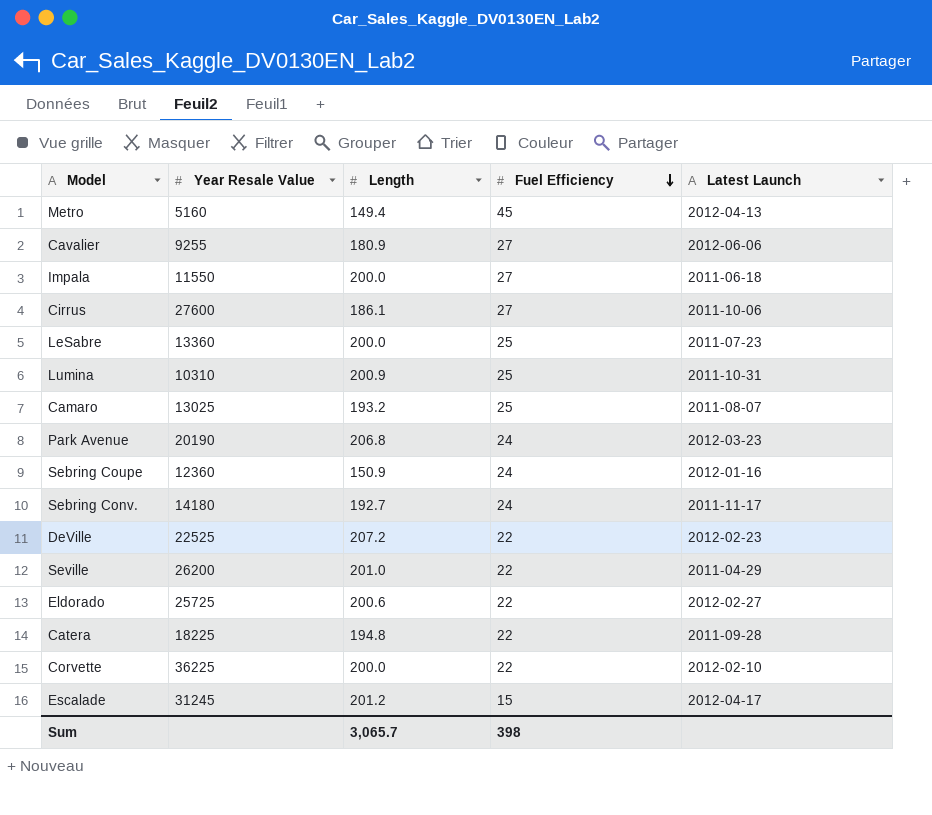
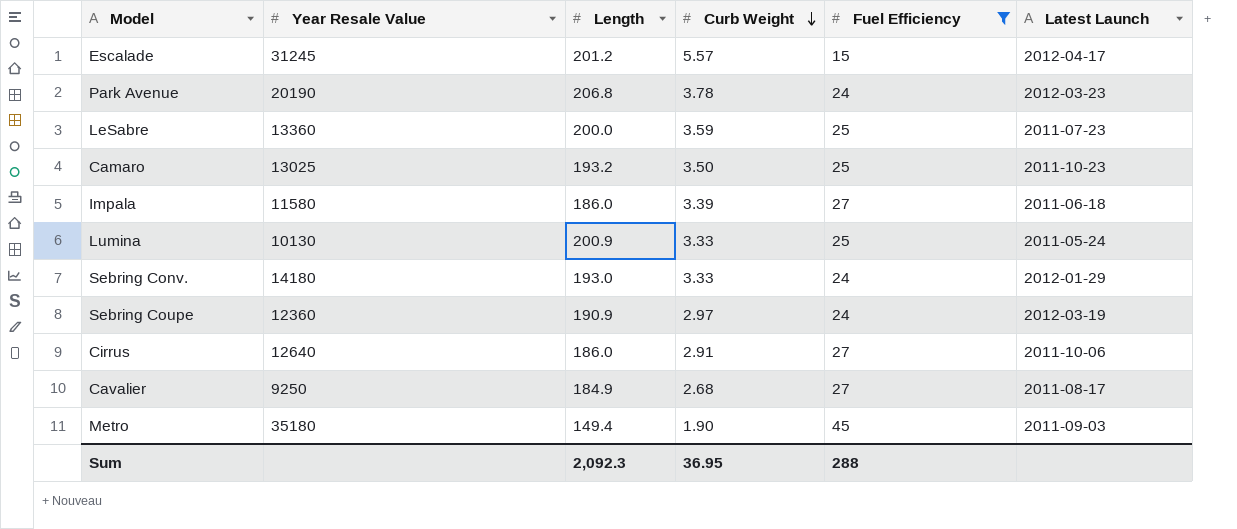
filter: none -> Fuel Efficiency != 22
row order: Fuel Efficiency descending -> Curb Weight descending
column Curb Weight | position: none -> 4
Camaro | Latest Launch: 2011-08-07 -> 2011-10-23
Impala | Year Resale Value: 11550 -> 11580
Impala | Length: 200.0 -> 186.0
Lumina | Year Resale Value: 10310 -> 10130
Lumina | Latest Launch: 2011-10-31 -> 2011-05-24
Sebring Conv. | Length: 192.7 -> 193.0
Sebring Conv. | Latest Launch: 2011-11-17 -> 2012-01-29
Sebring Coupe | Length: 150.9 -> 190.9
Sebring Coupe | Latest Launch: 2012-01-16 -> 2012-03-19
Cirrus | Year Resale Value: 27600 -> 12640
Cirrus | Length: 186.1 -> 186.0
Cavalier | Year Resale Value: 9255 -> 9250
Cavalier | Length: 180.9 -> 184.9
Cavalier | Latest Launch: 2012-06-06 -> 2011-08-17
Metro | Year Resale Value: 5160 -> 35180
Metro | Latest Launch: 2012-04-13 -> 2011-09-03
Sum | Length: 3,065.7 -> 2,092.3
Sum | Fuel Efficiency: 398 -> 288

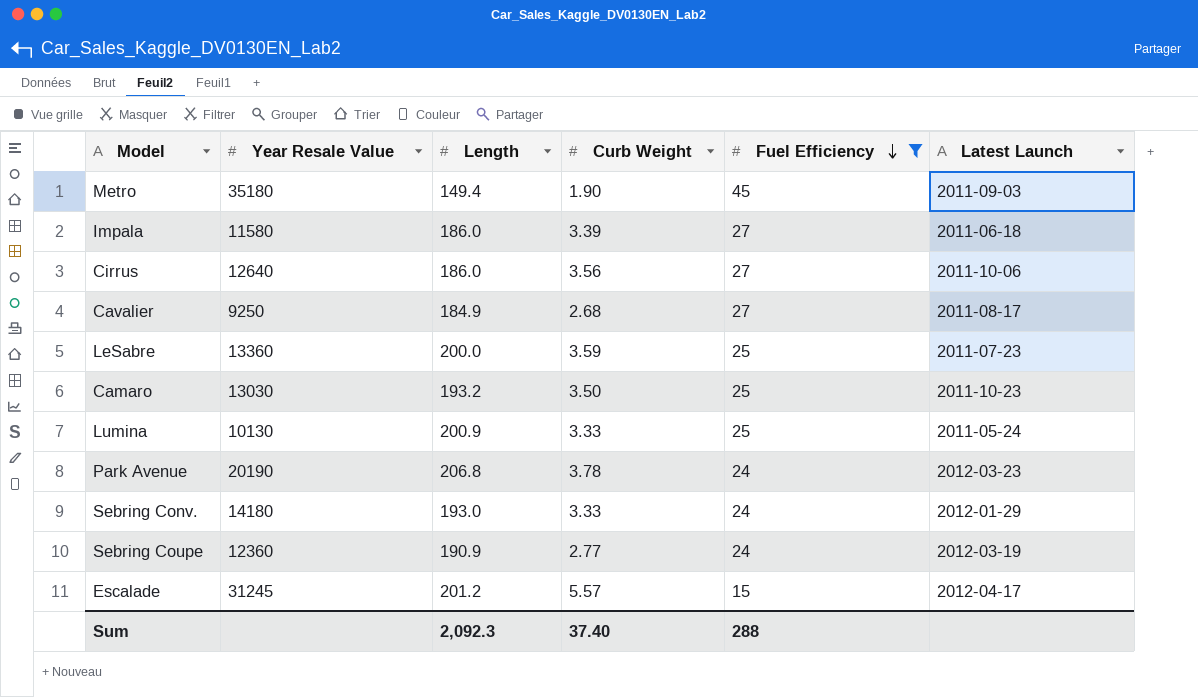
row order: Curb Weight descending -> Fuel Efficiency descending
Cirrus | Curb Weight: 2.91 -> 3.56
Camaro | Year Resale Value: 13025 -> 13030
Sebring Coupe | Curb Weight: 2.97 -> 2.77
Sum | Curb Weight: 36.95 -> 37.40

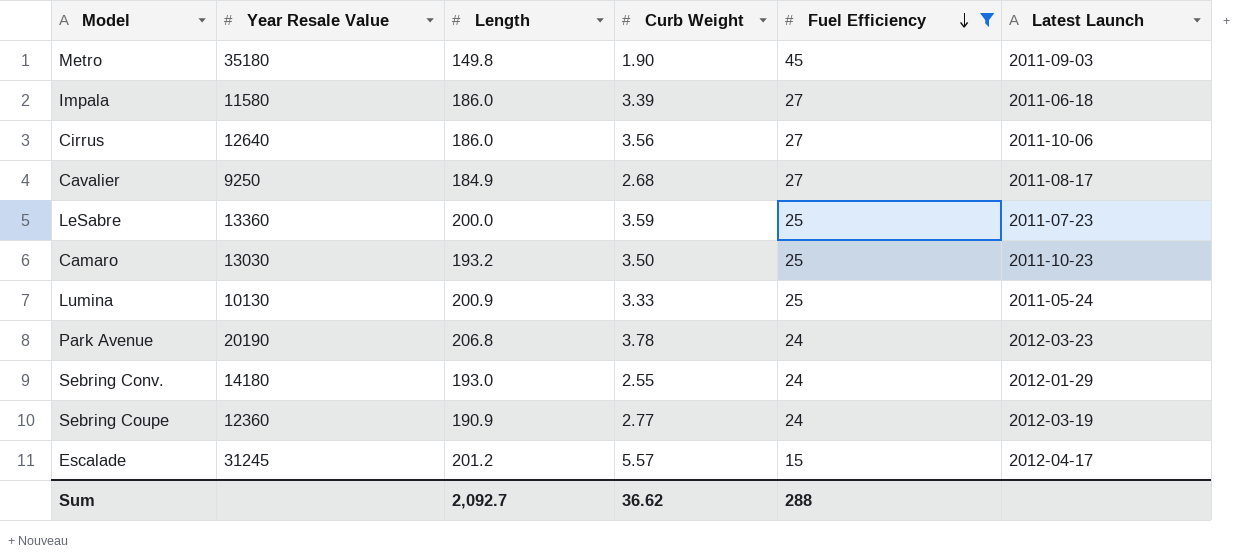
Metro | Length: 149.4 -> 149.8
Sebring Conv. | Curb Weight: 3.33 -> 2.55
Sum | Length: 2,092.3 -> 2,092.7
Sum | Curb Weight: 37.40 -> 36.62

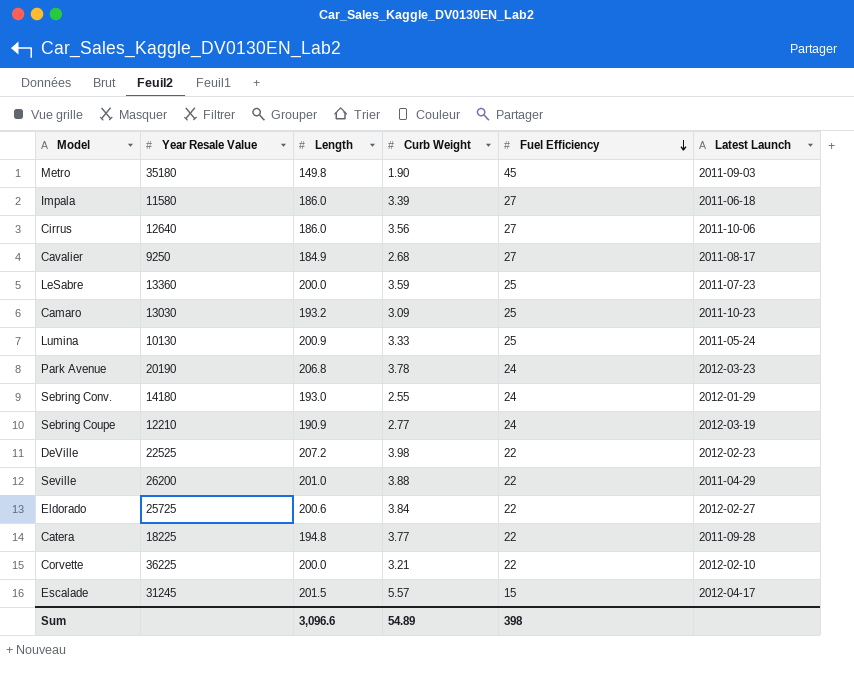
filter: Fuel Efficiency != 22 -> none
Camaro | Curb Weight: 3.50 -> 3.09
Sebring Coupe | Year Resale Value: 12360 -> 12210
Escalade | Length: 201.2 -> 201.5
Sum | Length: 2,092.7 -> 3,096.6
Sum | Curb Weight: 36.62 -> 54.89
Sum | Fuel Efficiency: 288 -> 398

